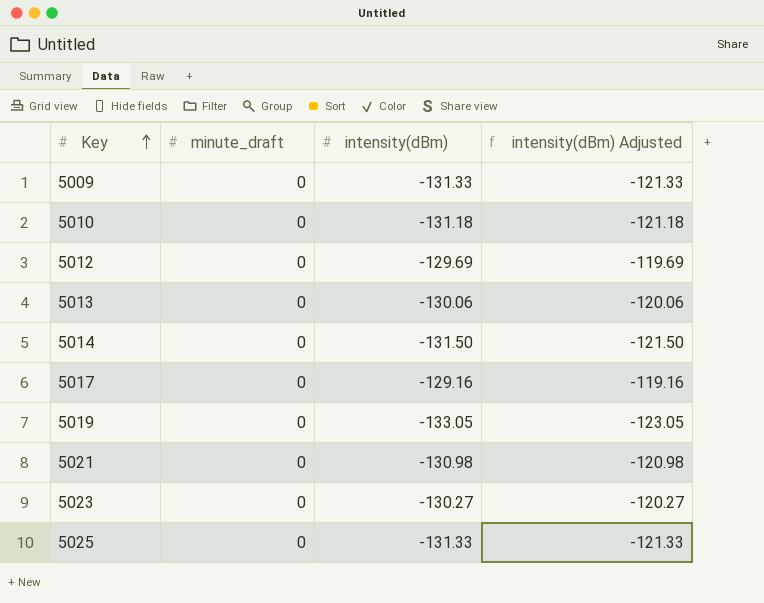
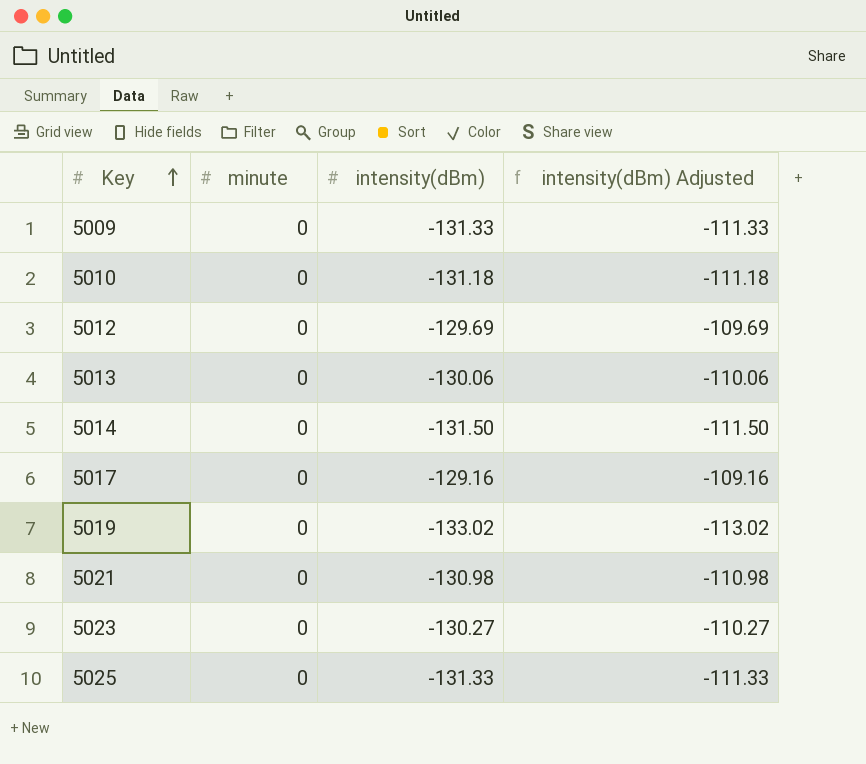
column name: minute_draft -> minute
column intensity(dBm) Adjusted | formula: [intensity(dBm)] + 10 -> [intensity(dBm)] + 20
5019 | intensity(dBm): -133.05 -> -133.02

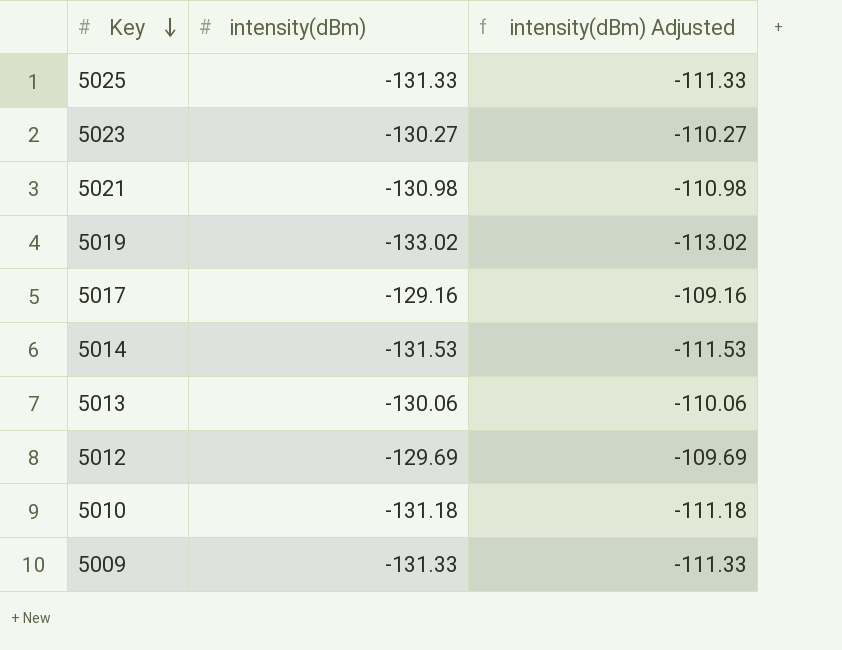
row order: Key ascending -> Key descending
column minute | position: 2 -> none
5014 | intensity(dBm): -131.50 -> -131.53
5014 | intensity(dBm) Adjusted: -111.50 -> -111.53

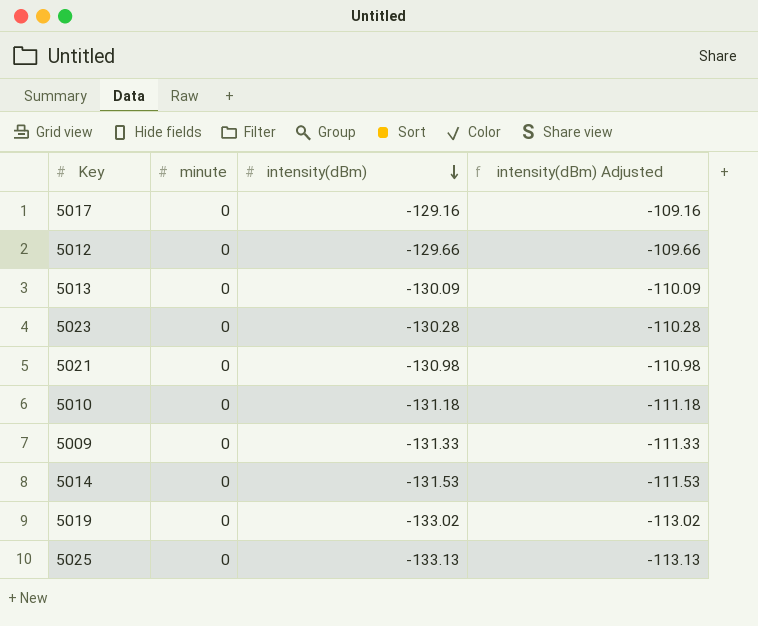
row order: Key descending -> intensity(dBm) descending
column minute | position: none -> 2
5012 | intensity(dBm): -129.69 -> -129.66
5012 | intensity(dBm) Adjusted: -109.69 -> -109.66
5013 | intensity(dBm): -130.06 -> -130.09
5013 | intensity(dBm) Adjusted: -110.06 -> -110.09
5023 | intensity(dBm): -130.27 -> -130.28
5023 | intensity(dBm) Adjusted: -110.27 -> -110.28
5025 | intensity(dBm): -131.33 -> -133.13
5025 | intensity(dBm) Adjusted: -111.33 -> -113.13

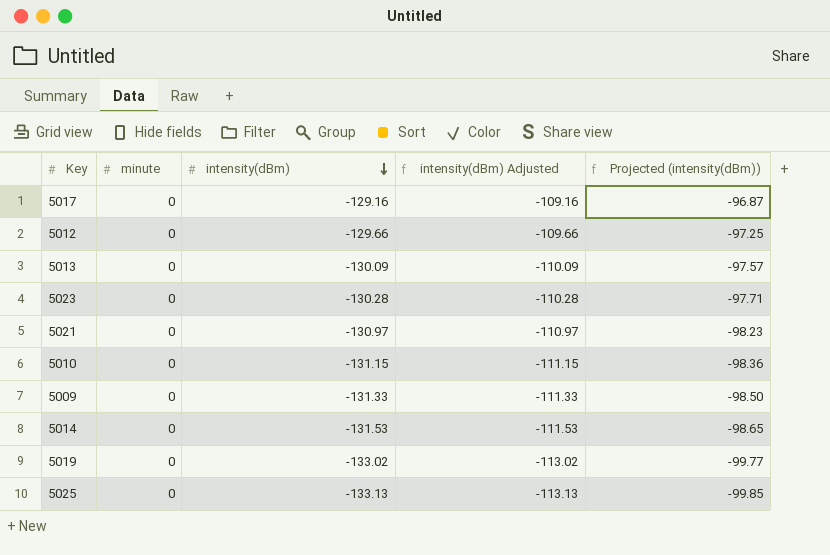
column Projected (intensity(dBm)) | formula: none -> [intensity(dBm)] * 0.75
5021 | intensity(dBm): -130.98 -> -130.97
5021 | intensity(dBm) Adjusted: -110.98 -> -110.97
5010 | intensity(dBm): -131.18 -> -131.15
5010 | intensity(dBm) Adjusted: -111.18 -> -111.15

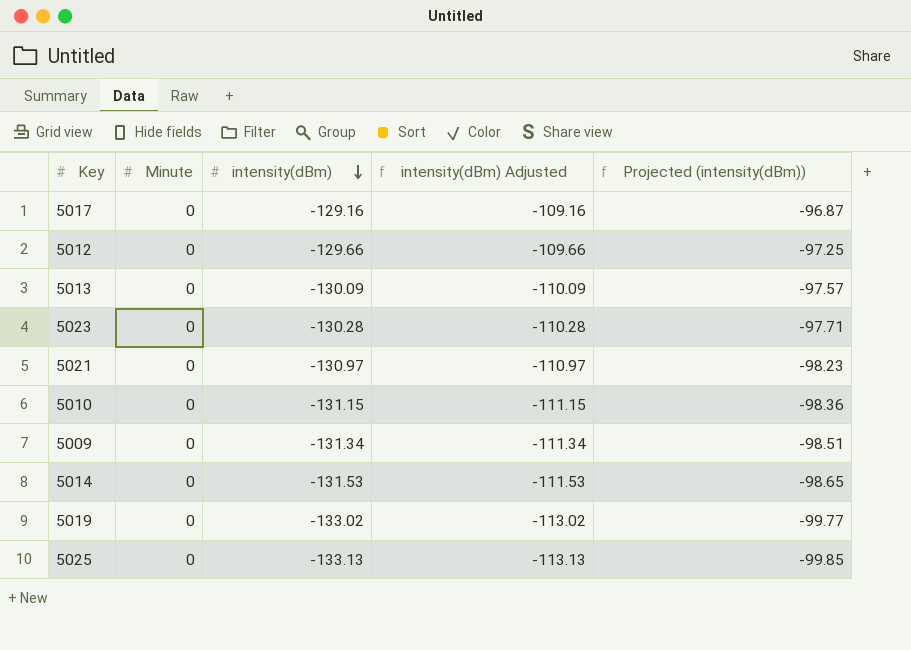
column name: minute -> Minute
5009 | intensity(dBm): -131.33 -> -131.34
5009 | intensity(dBm) Adjusted: -111.33 -> -111.34
5009 | Projected (intensity(dBm)): -98.50 -> -98.51

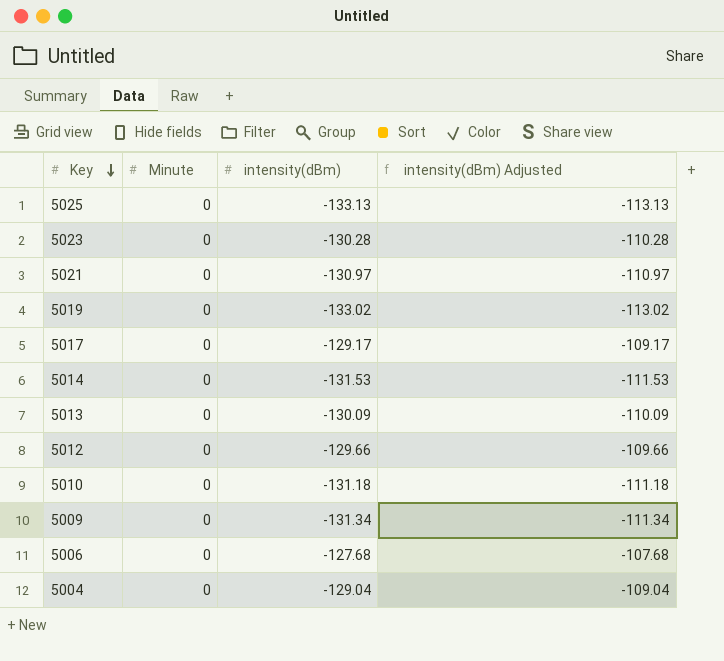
row order: intensity(dBm) descending -> Key descending
column Projected (intensity(dBm)) | formula: [intensity(dBm)] * 0.75 -> none
5017 | intensity(dBm): -129.16 -> -129.17
5017 | intensity(dBm) Adjusted: -109.16 -> -109.17
5010 | intensity(dBm): -131.15 -> -131.18
5010 | intensity(dBm) Adjusted: -111.15 -> -111.18
row 5006: none -> 0 | -127.68 | -107.68
row 5004: none -> 0 | -129.04 | -109.04

